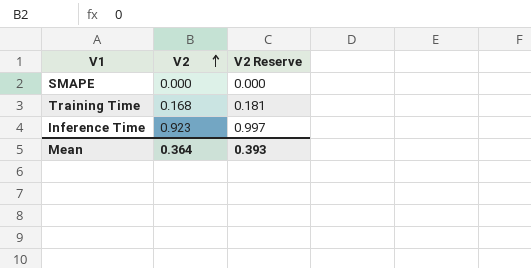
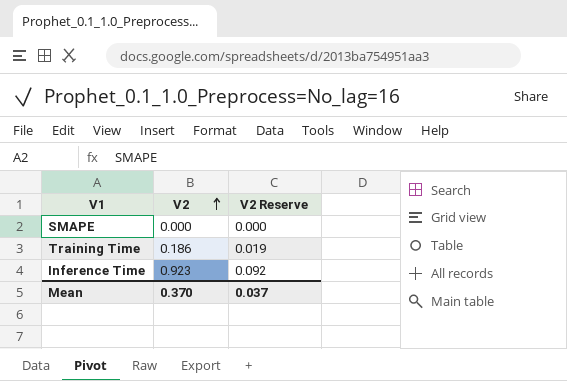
column V2 Reserve | formula: [V2] * 1.08 -> [V2] * 0.1
Training Time | V2: 0.168 -> 0.186
Mean | V2: 0.364 -> 0.370
Mean | V2 Reserve: 0.393 -> 0.037

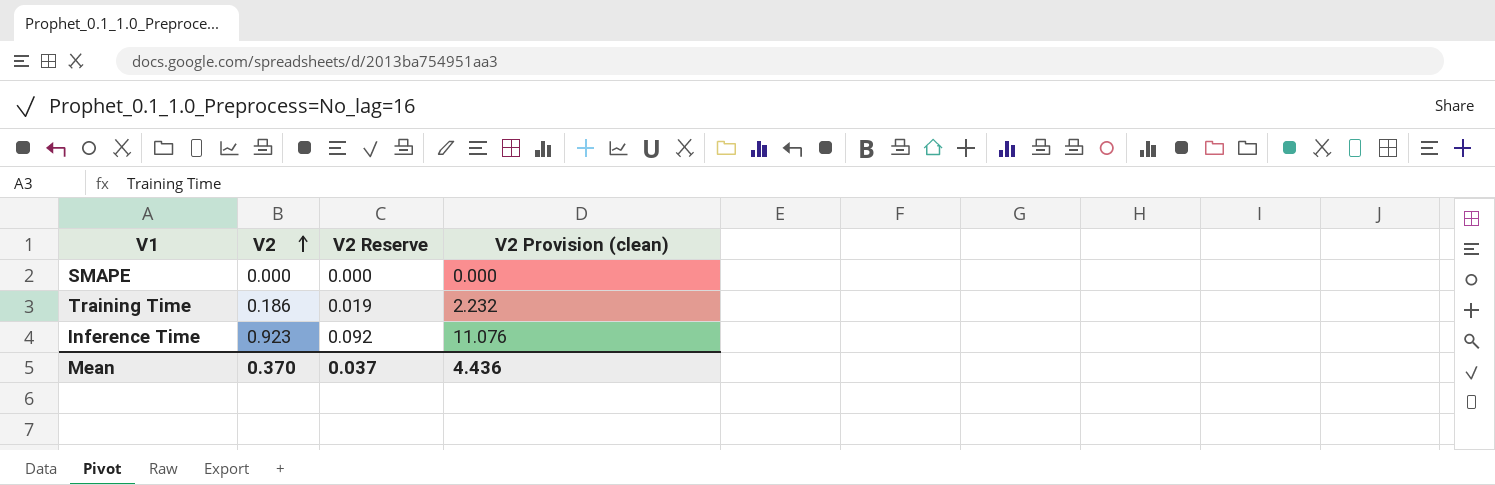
column V2 Provision (clean) | formula: none -> [V2] * 12

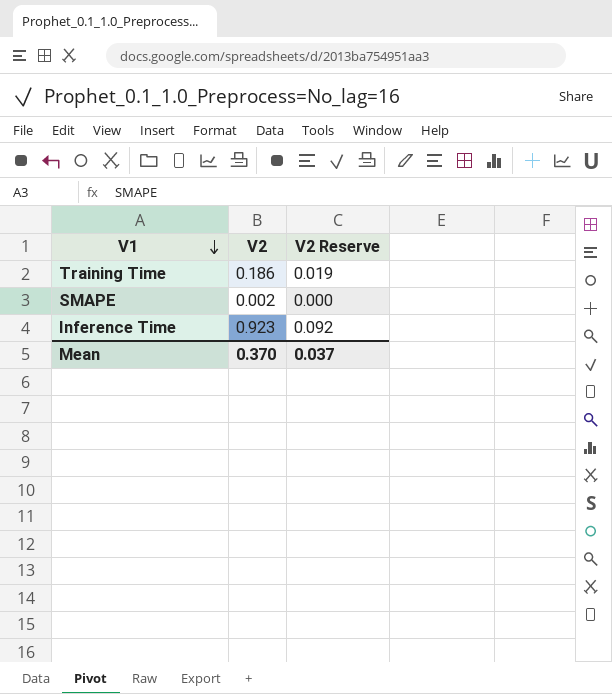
row order: V2 ascending -> V1 descending
column V2 Provision (clean) | formula: [V2] * 12 -> none
SMAPE | V2: 0.000 -> 0.002

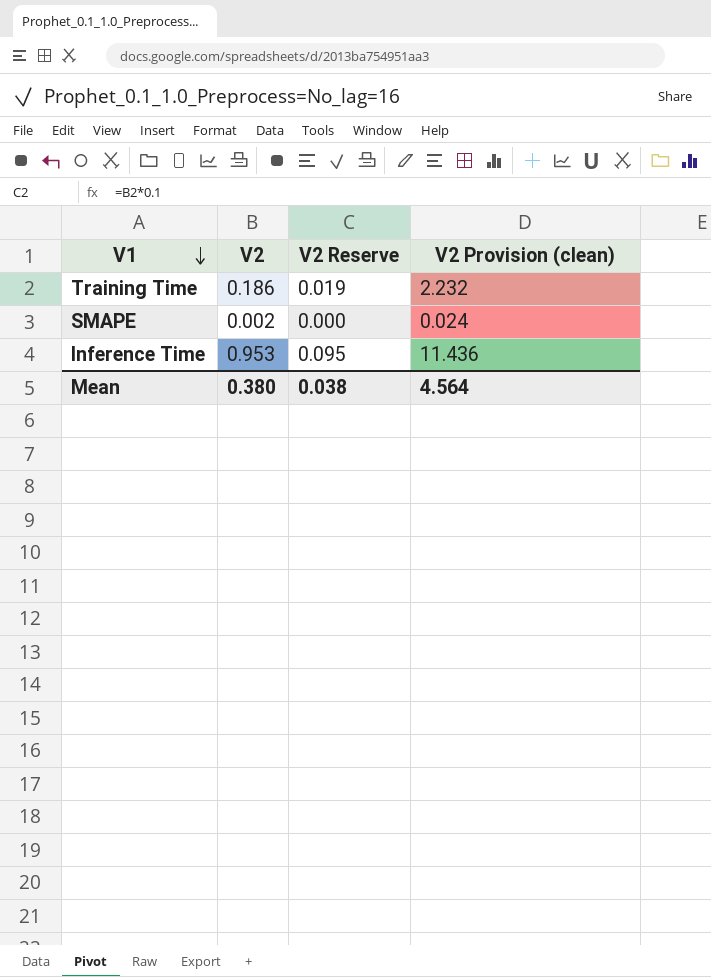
column V2 Provision (clean) | formula: none -> [V2] * 12
Inference Time | V2: 0.923 -> 0.953
Inference Time | V2 Reserve: 0.092 -> 0.095
Mean | V2: 0.370 -> 0.380
Mean | V2 Reserve: 0.037 -> 0.038

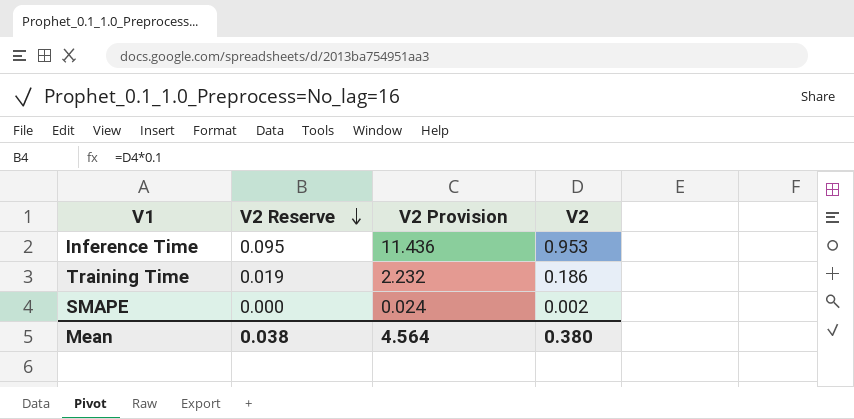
row order: V1 descending -> V2 Reserve descending
column name: V2 Provision (clean) -> V2 Provision
column V2 | position: 2 -> 4

